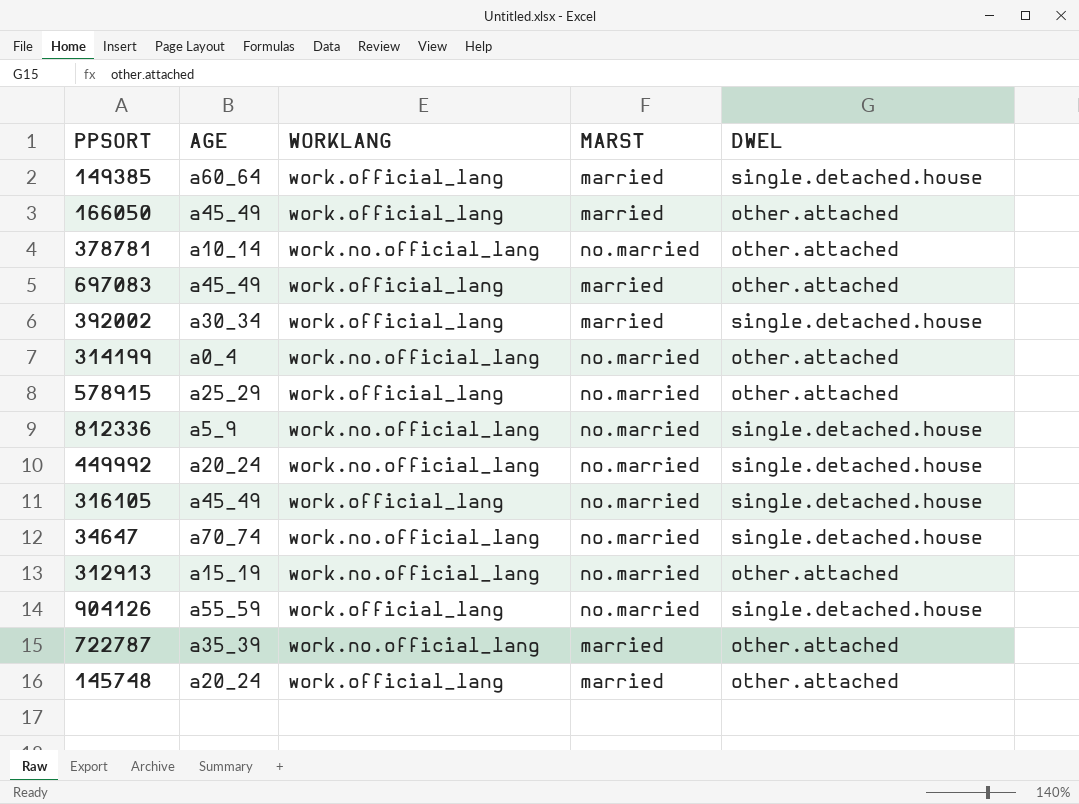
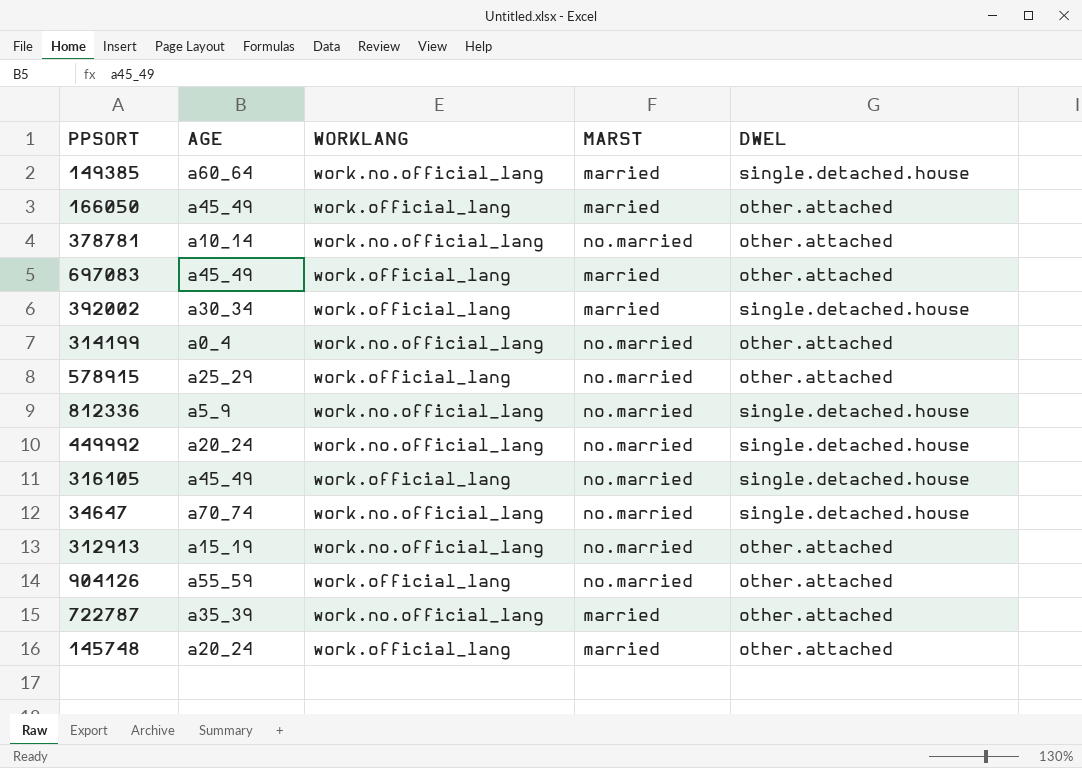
149385 | WORKLANG: work.official_lang -> work.no.official_lang
904126 | DWEL: single.detached.house -> other.attached

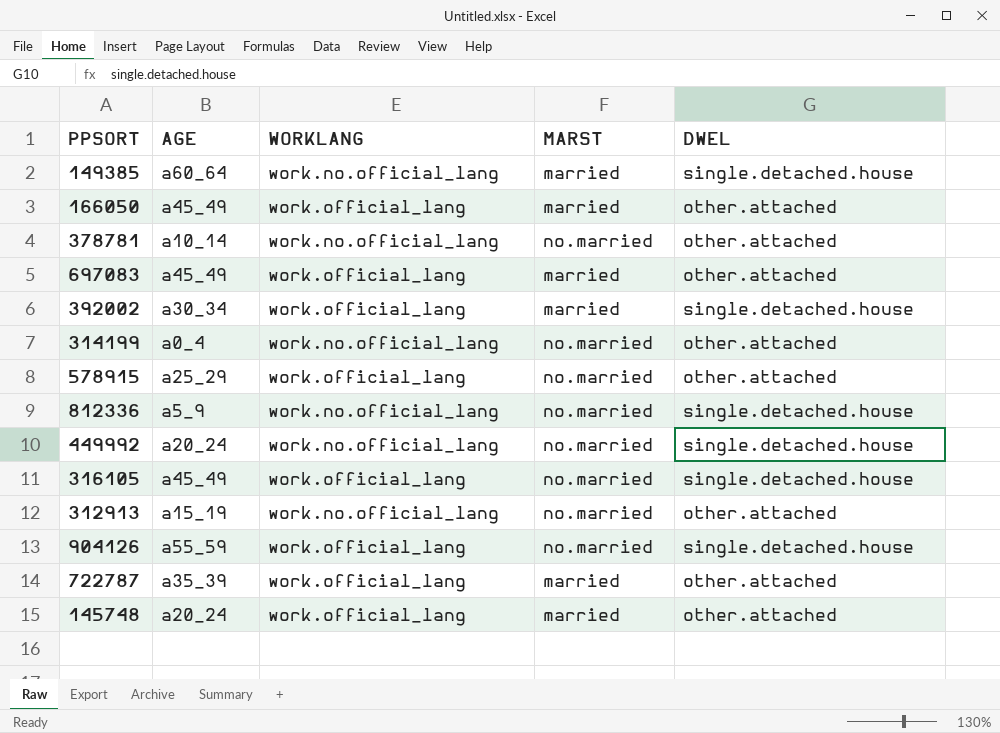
row 34647: a70_74 | work.no.official_lang | no.married | single.detached.house -> none
904126 | DWEL: other.attached -> single.detached.house
722787 | WORKLANG: work.no.official_lang -> work.official_lang

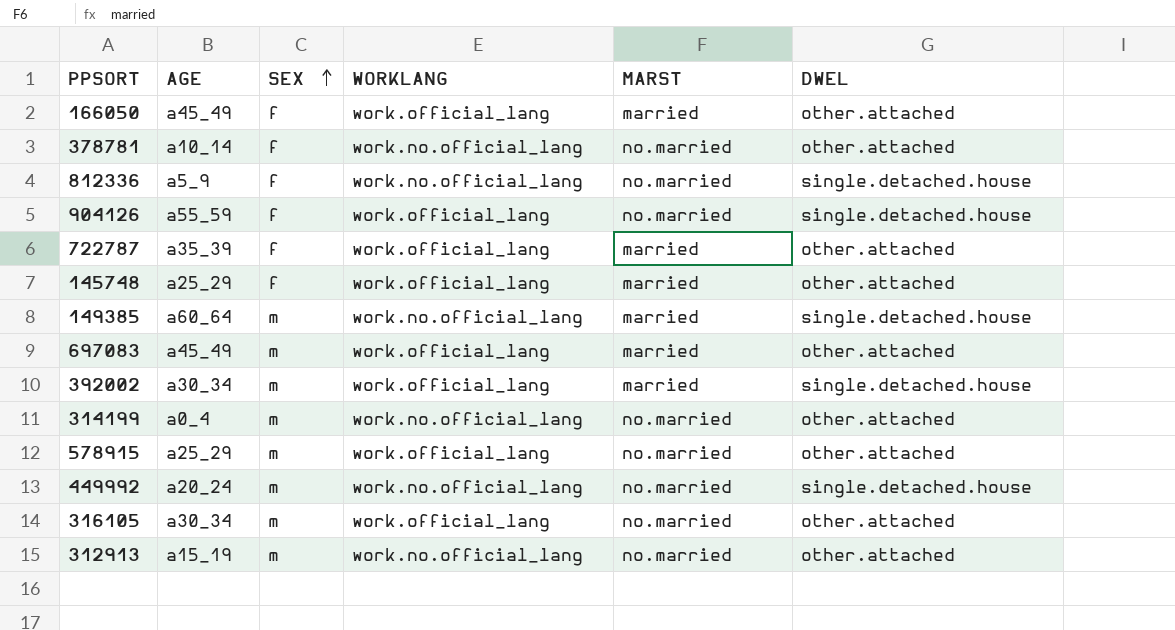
row order: none -> SEX ascending
column SEX | position: none -> 3
145748 | AGE: a20_24 -> a25_29
316105 | AGE: a45_49 -> a30_34
316105 | DWEL: single.detached.house -> other.attached

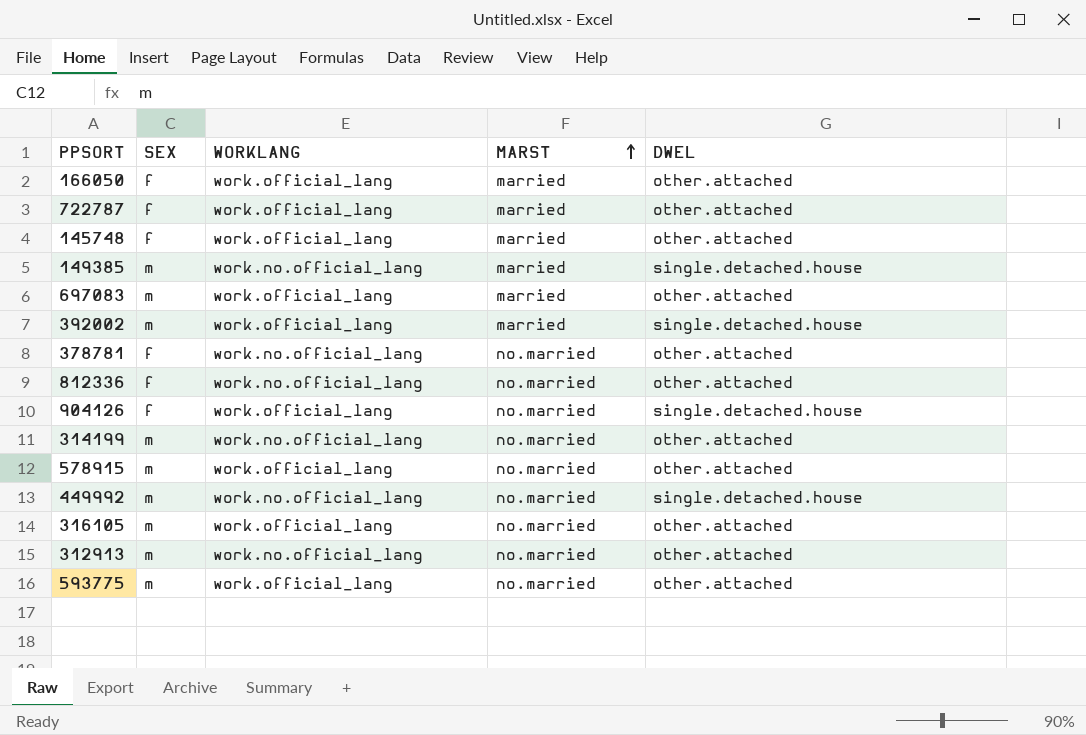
row order: SEX ascending -> MARST ascending
column AGE | position: 2 -> none
812336 | DWEL: single.detached.house -> other.attached
row 593775: none -> m | work.official_lang | no.married | other.attached

